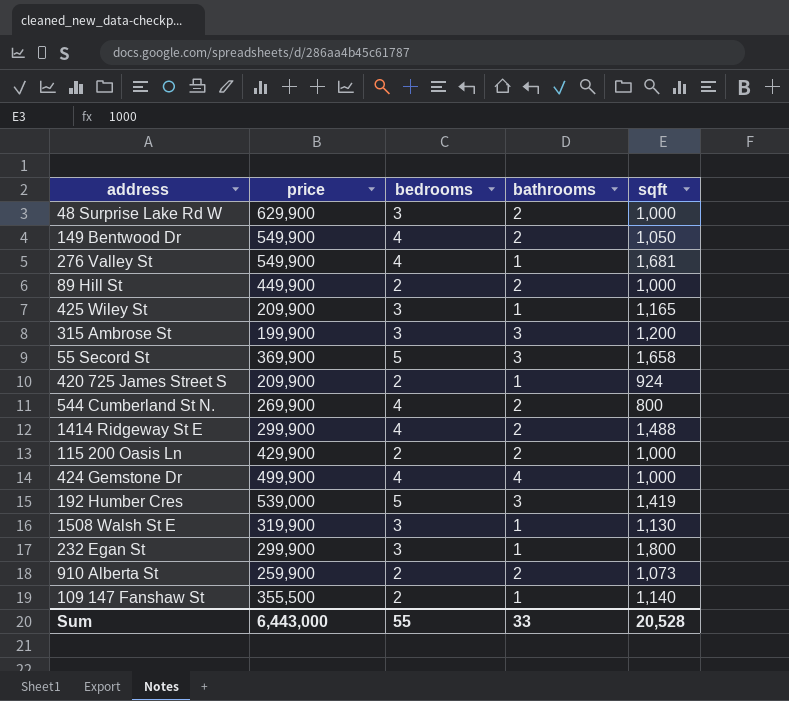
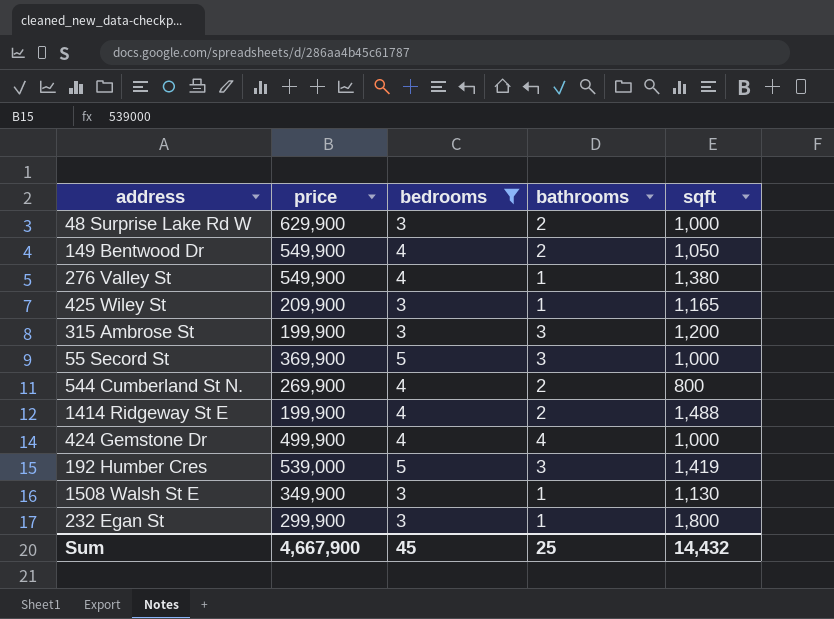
filter: none -> bedrooms != 2
276 Valley St | sqft: 1,681 -> 1,380
55 Secord St | sqft: 1,658 -> 1,000
1414 Ridgeway St E | price: 299,900 -> 199,900
1508 Walsh St E | price: 319,900 -> 349,900
Sum | price: 6,443,000 -> 4,667,900
Sum | bedrooms: 55 -> 45
Sum | bathrooms: 33 -> 25
Sum | sqft: 20,528 -> 14,432

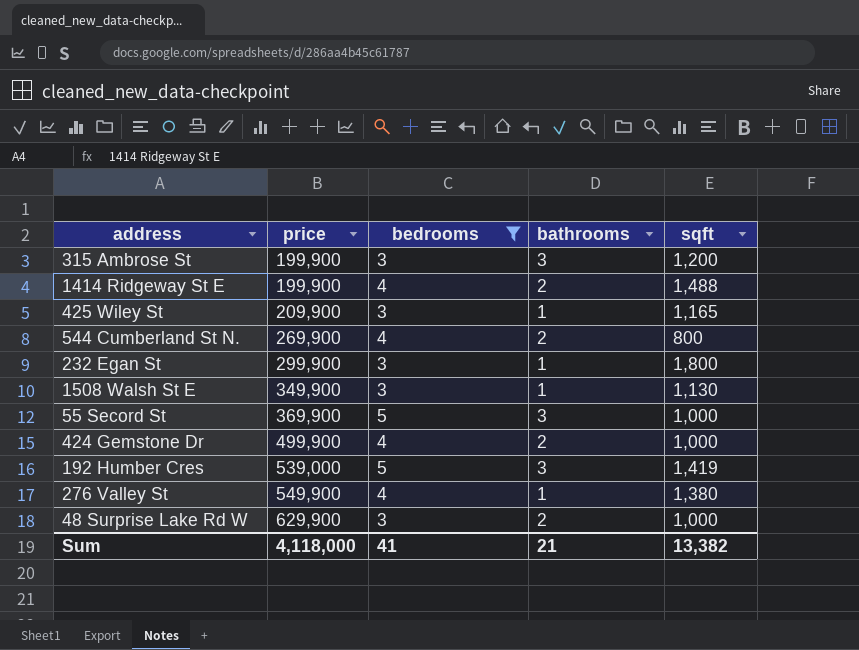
row order: none -> price ascending
row 149 Bentwood Dr: 549,900 | 4 | 2 | 1,050 -> none
424 Gemstone Dr | bathrooms: 4 -> 2
Sum | price: 4,667,900 -> 4,118,000
Sum | bedrooms: 45 -> 41
Sum | bathrooms: 25 -> 21
Sum | sqft: 14,432 -> 13,382

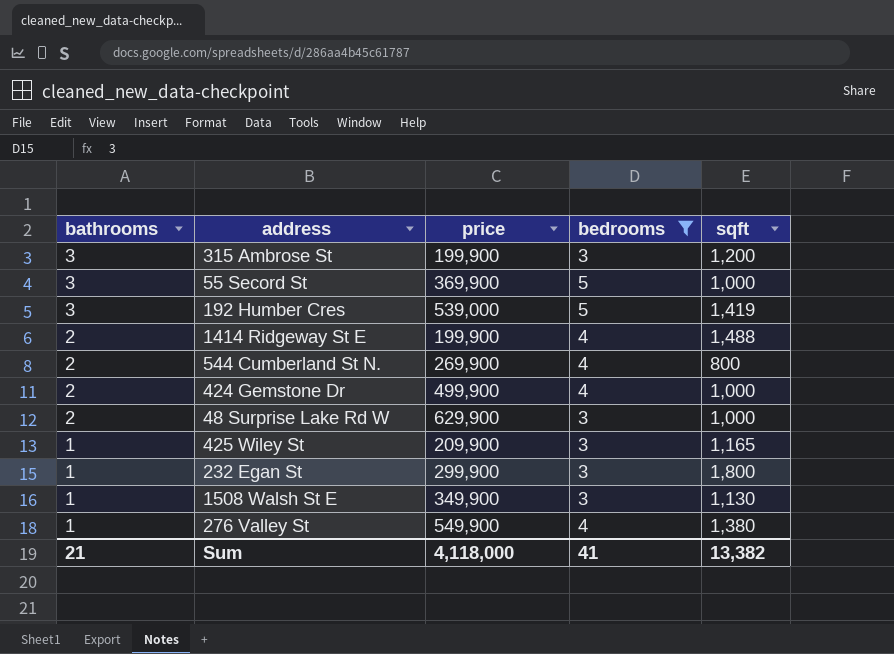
row order: price ascending -> bathrooms descending
column bathrooms | position: 4 -> 1

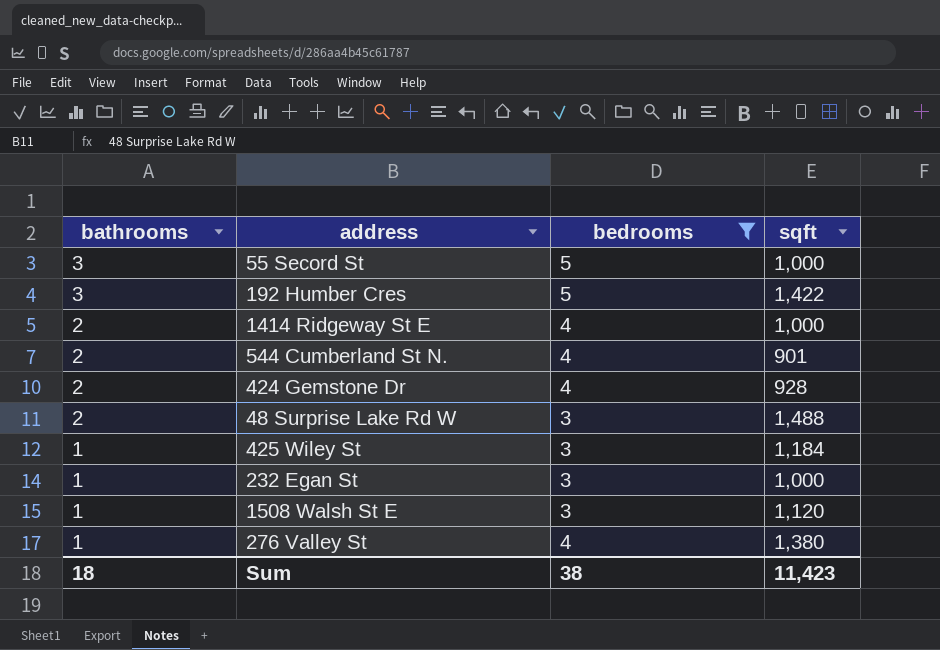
column price | position: 3 -> none
row 315 Ambrose St: 3 | 199,900 | 3 | 1,200 -> none
192 Humber Cres | sqft: 1,419 -> 1,422
1414 Ridgeway St E | sqft: 1,488 -> 1,000
544 Cumberland St N. | sqft: 800 -> 901
424 Gemstone Dr | sqft: 1,000 -> 928
48 Surprise Lake Rd W | sqft: 1,000 -> 1,488
425 Wiley St | sqft: 1,165 -> 1,184
232 Egan St | sqft: 1,800 -> 1,000
1508 Walsh St E | sqft: 1,130 -> 1,120
Sum | bathrooms: 21 -> 18
Sum | bedrooms: 41 -> 38
Sum | sqft: 13,382 -> 11,423

